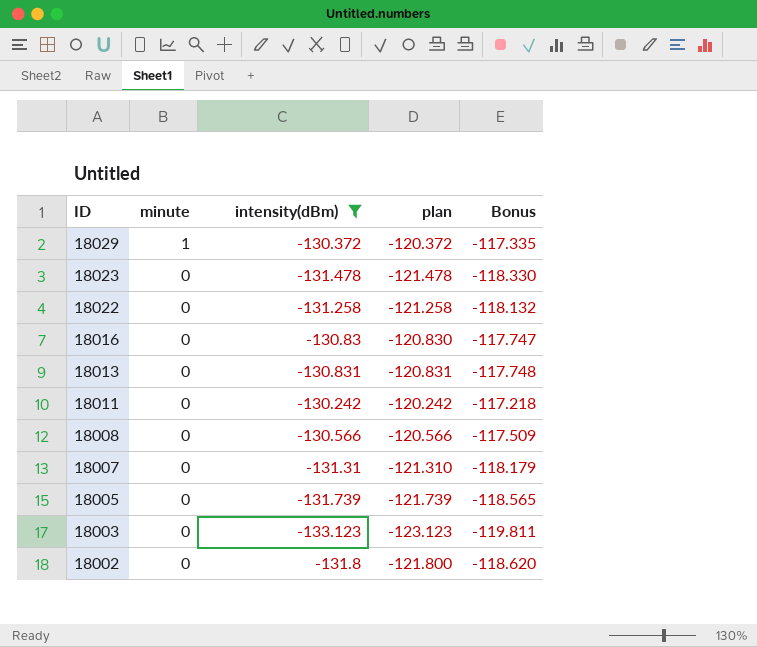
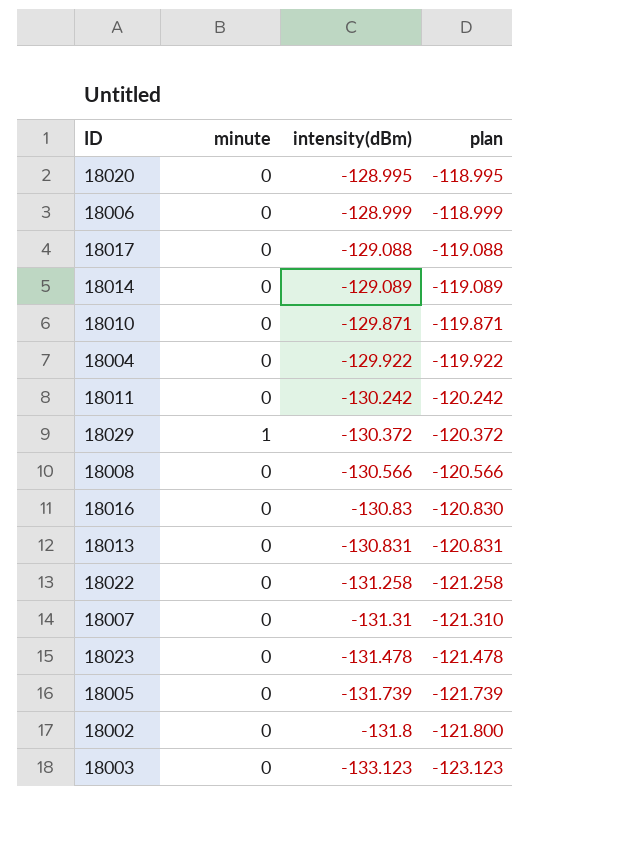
filter: intensity(dBm) <= -130.242 -> none
row order: ID descending -> intensity(dBm) descending
column Bonus | formula: [intensity(dBm)] * 0.9 -> none

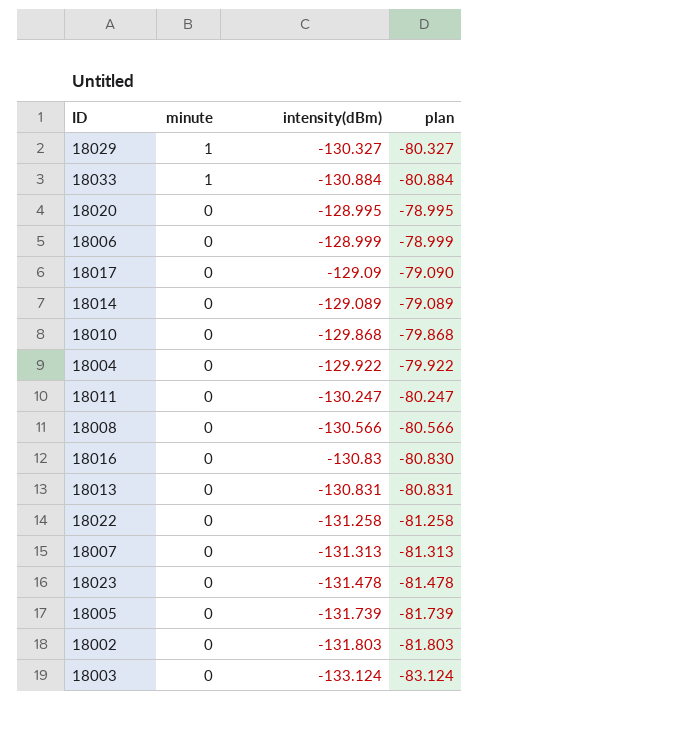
row order: intensity(dBm) descending -> minute descending
column plan | formula: [intensity(dBm)] + 10 -> [intensity(dBm)] + 50
18029 | intensity(dBm): -130.372 -> -130.327
row 18033: none -> 1 | -130.884 | -80.884
18017 | intensity(dBm): -129.088 -> -129.09
18010 | intensity(dBm): -129.871 -> -129.868
18011 | intensity(dBm): -130.242 -> -130.247
18007 | intensity(dBm): -131.31 -> -131.313
18002 | intensity(dBm): -131.8 -> -131.803
18003 | intensity(dBm): -133.123 -> -133.124

